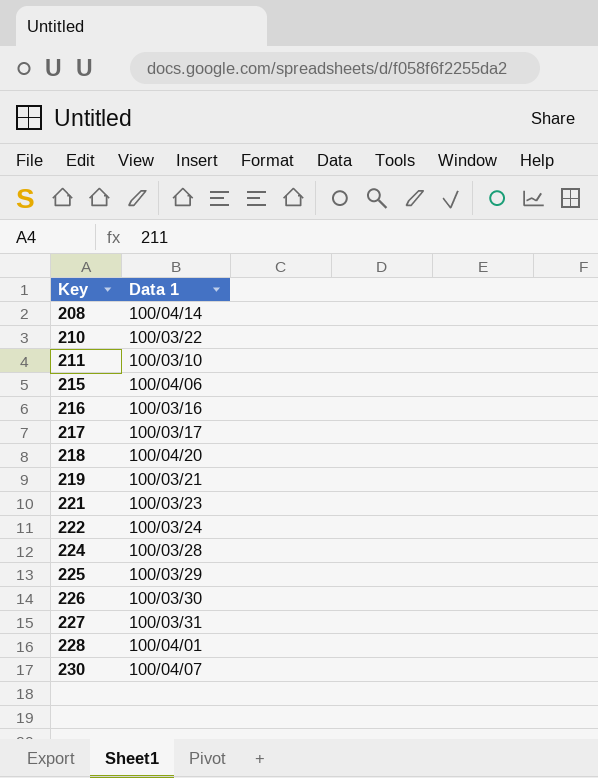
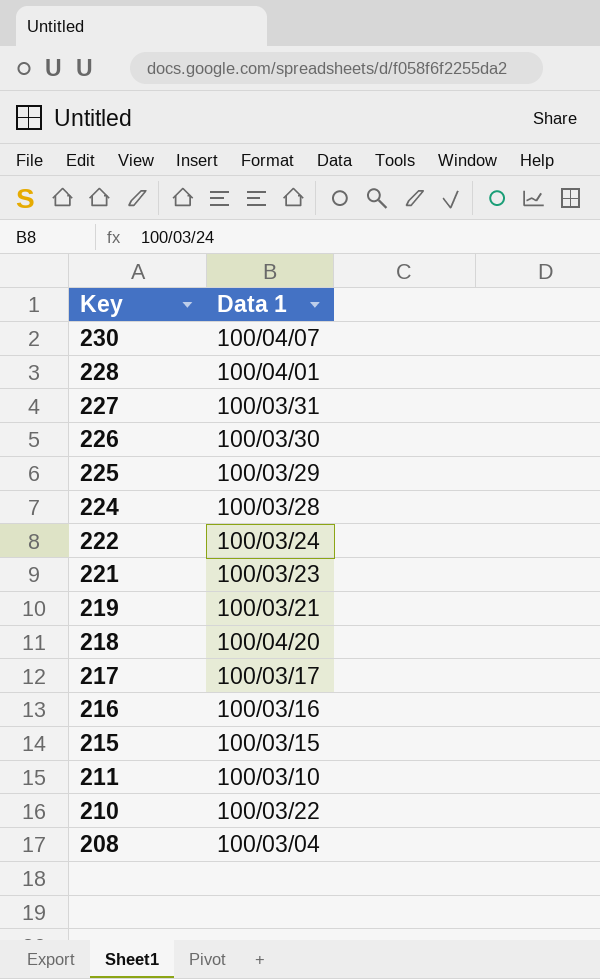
row order: Key ascending -> Key descending
215 | Data 1: 100/04/06 -> 100/03/15
208 | Data 1: 100/04/14 -> 100/03/04

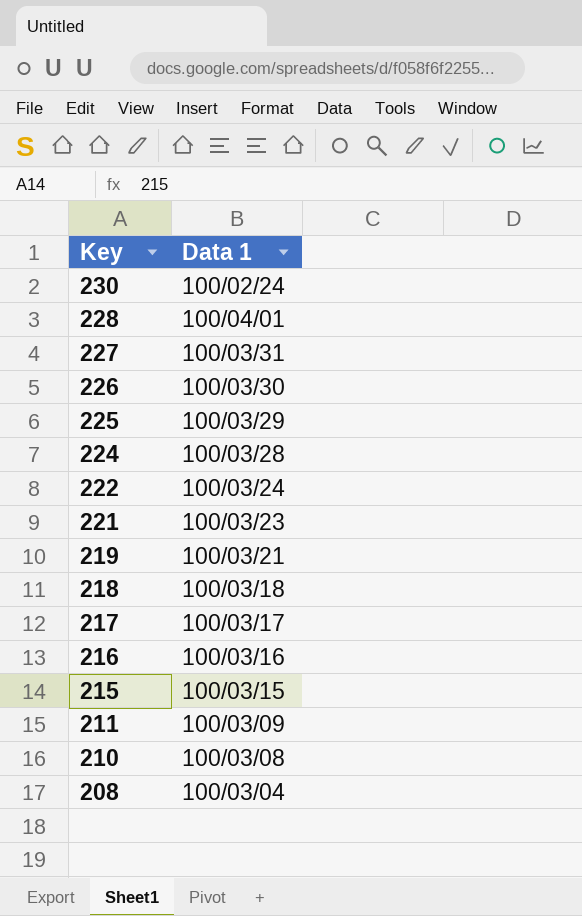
230 | Data 1: 100/04/07 -> 100/02/24
218 | Data 1: 100/04/20 -> 100/03/18
211 | Data 1: 100/03/10 -> 100/03/09
210 | Data 1: 100/03/22 -> 100/03/08

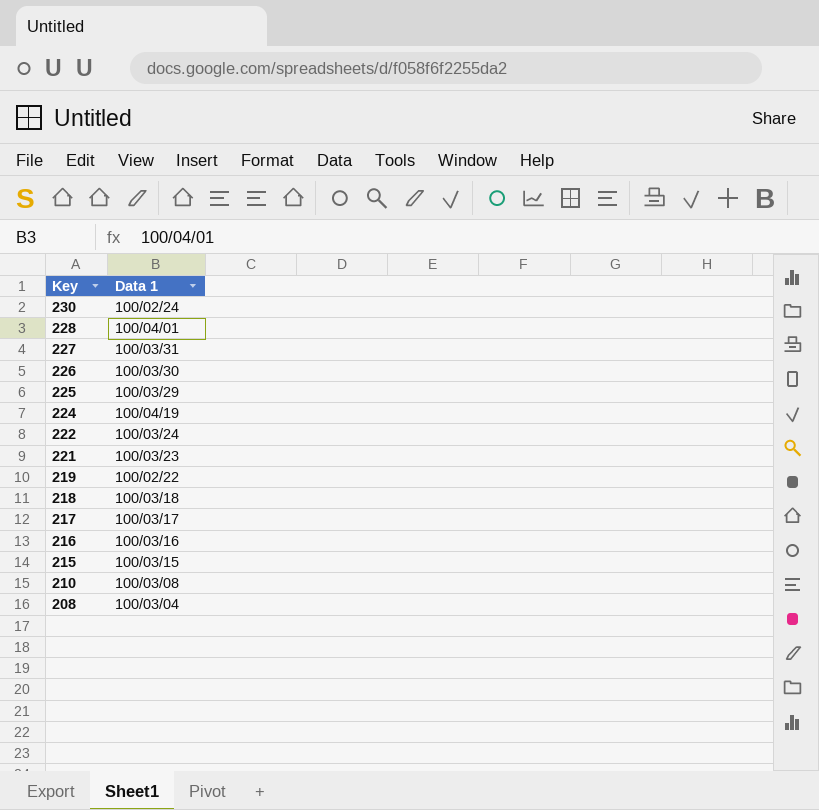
row 211: 100/03/09 -> none
224 | Data 1: 100/03/28 -> 100/04/19
219 | Data 1: 100/03/21 -> 100/02/22

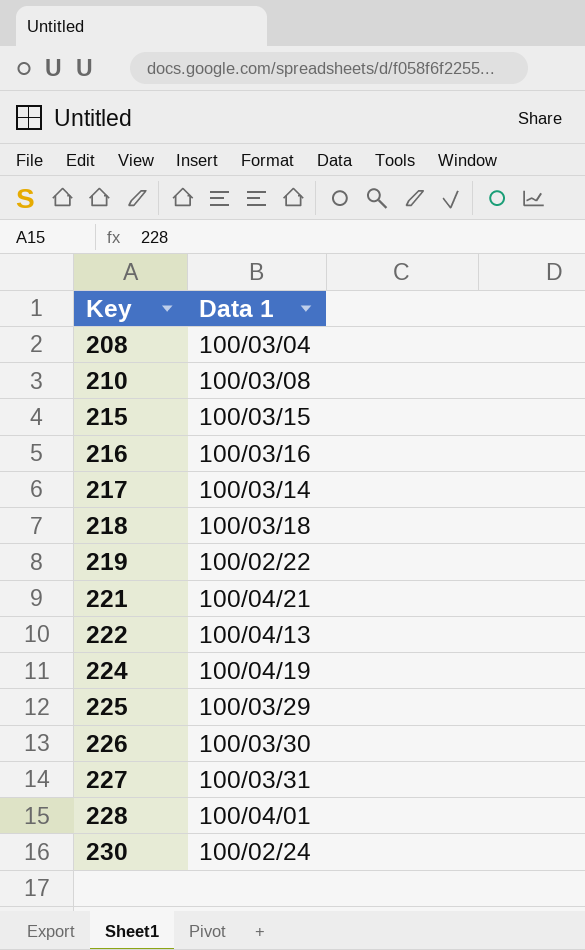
row order: Key descending -> Key ascending
217 | Data 1: 100/03/17 -> 100/03/14
221 | Data 1: 100/03/23 -> 100/04/21
222 | Data 1: 100/03/24 -> 100/04/13

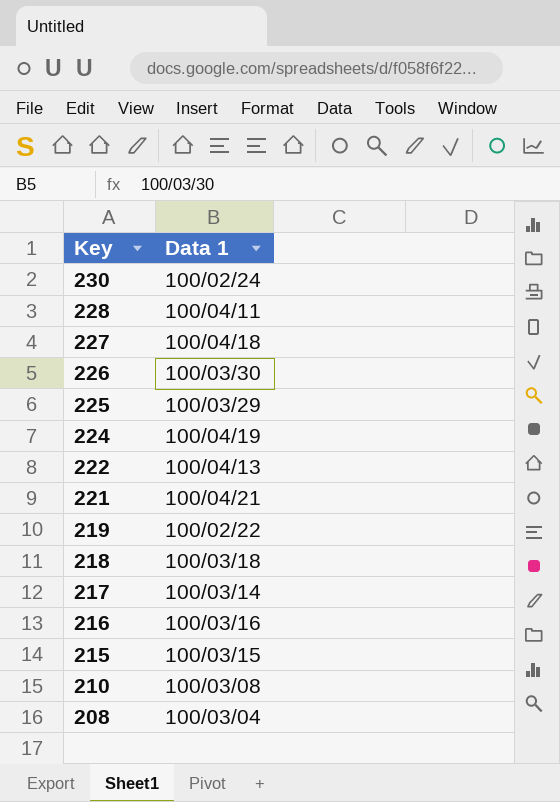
row order: Key ascending -> Key descending
228 | Data 1: 100/04/01 -> 100/04/11
227 | Data 1: 100/03/31 -> 100/04/18

